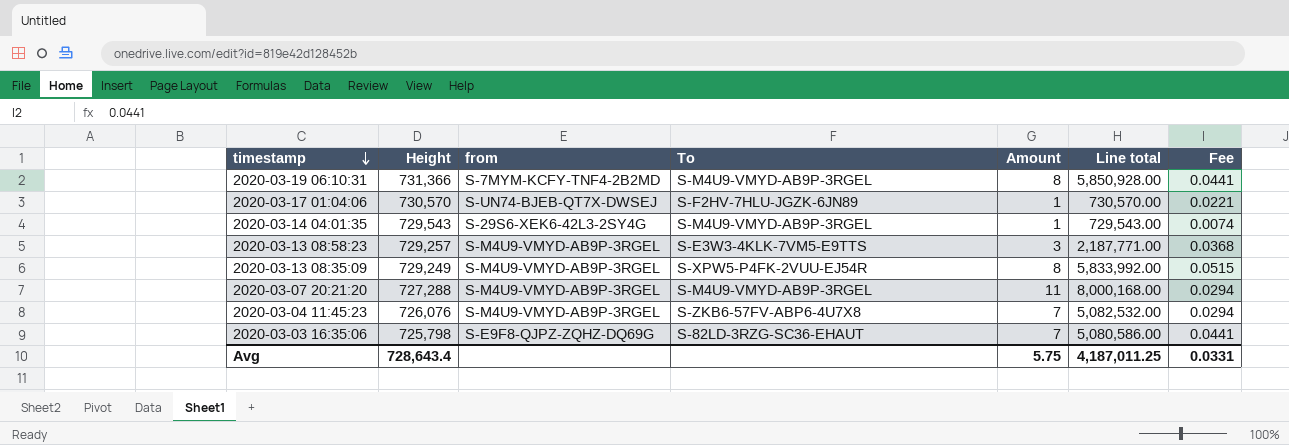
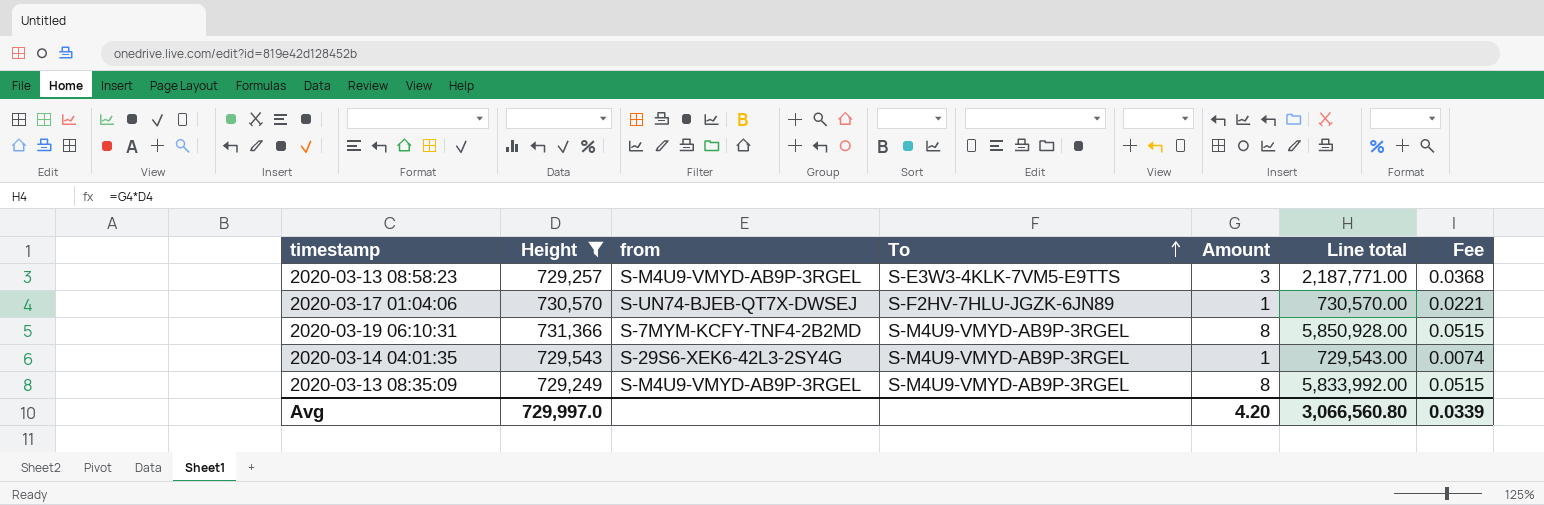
filter: none -> Height >= 729,249
row order: timestamp descending -> To ascending
2020-03-19 06:10:31 | Fee: 0.0441 -> 0.0515
2020-03-13 08:35:09 | To: S-XPW5-P4FK-2VUU-EJ54R -> S-M4U9-VMYD-AB9P-3RGEL
Avg | Height: 728,643.4 -> 729,997.0
Avg | Amount: 5.75 -> 4.20
Avg | Line total: 4,187,011.25 -> 3,066,560.80
Avg | Fee: 0.0331 -> 0.0339

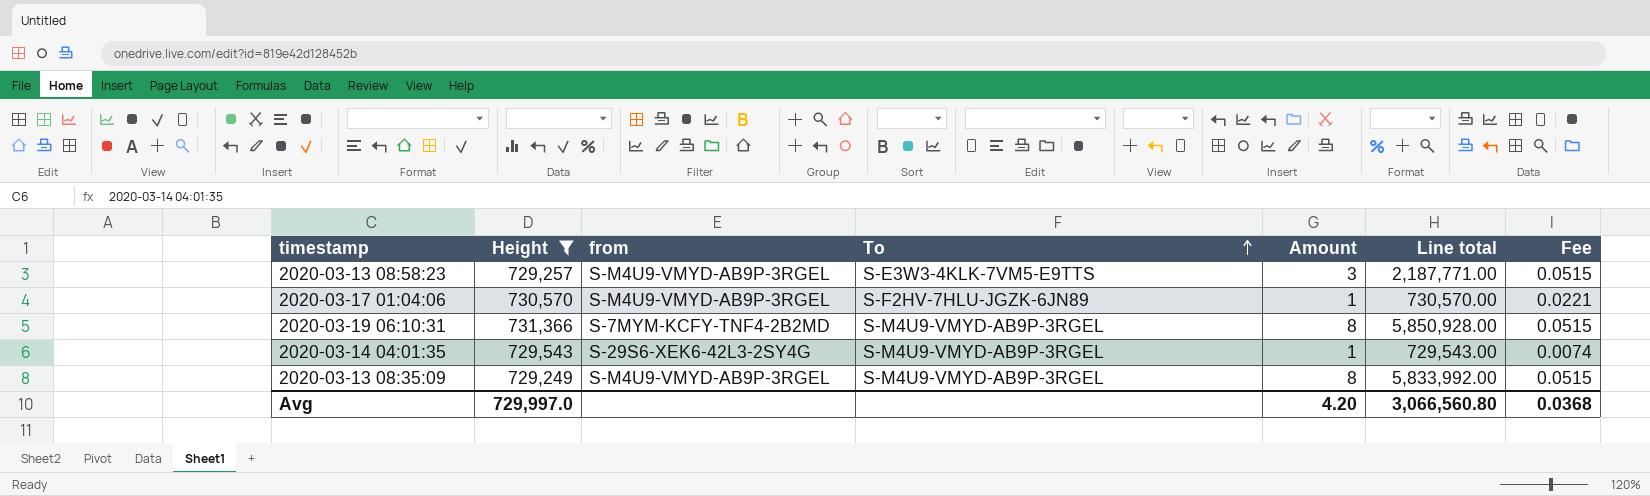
2020-03-13 08:58:23 | Fee: 0.0368 -> 0.0515
2020-03-17 01:04:06 | from: S-UN74-BJEB-QT7X-DWSEJ -> S-M4U9-VMYD-AB9P-3RGEL
Avg | Fee: 0.0339 -> 0.0368

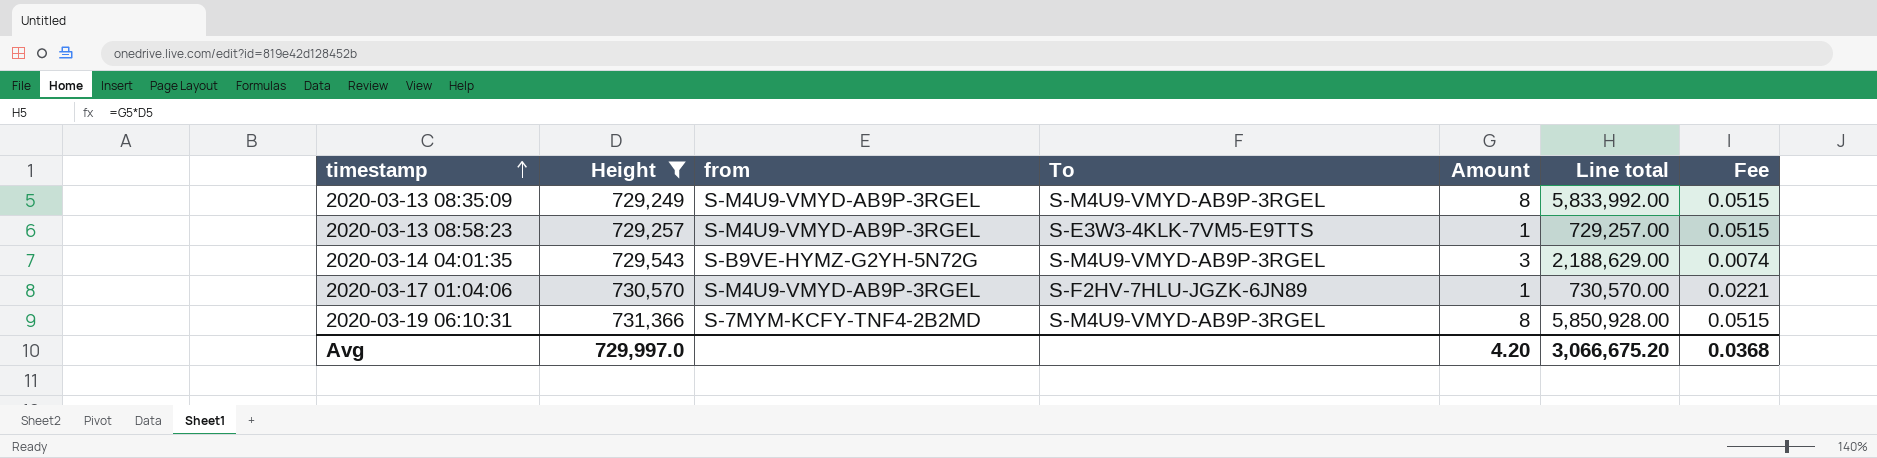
row order: To ascending -> timestamp ascending
2020-03-13 08:58:23 | Amount: 3 -> 1
2020-03-13 08:58:23 | Line total: 2,187,771.00 -> 729,257.00
2020-03-14 04:01:35 | from: S-29S6-XEK6-42L3-2SY4G -> S-B9VE-HYMZ-G2YH-5N72G
2020-03-14 04:01:35 | Amount: 1 -> 3
2020-03-14 04:01:35 | Line total: 729,543.00 -> 2,188,629.00
Avg | Line total: 3,066,560.80 -> 3,066,675.20

